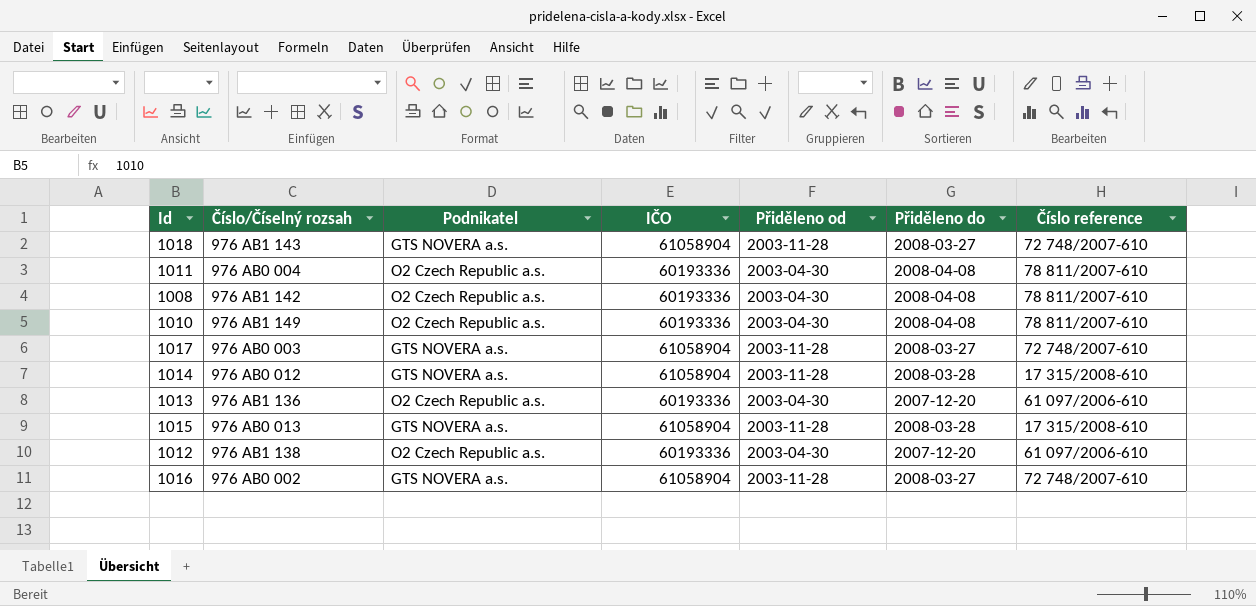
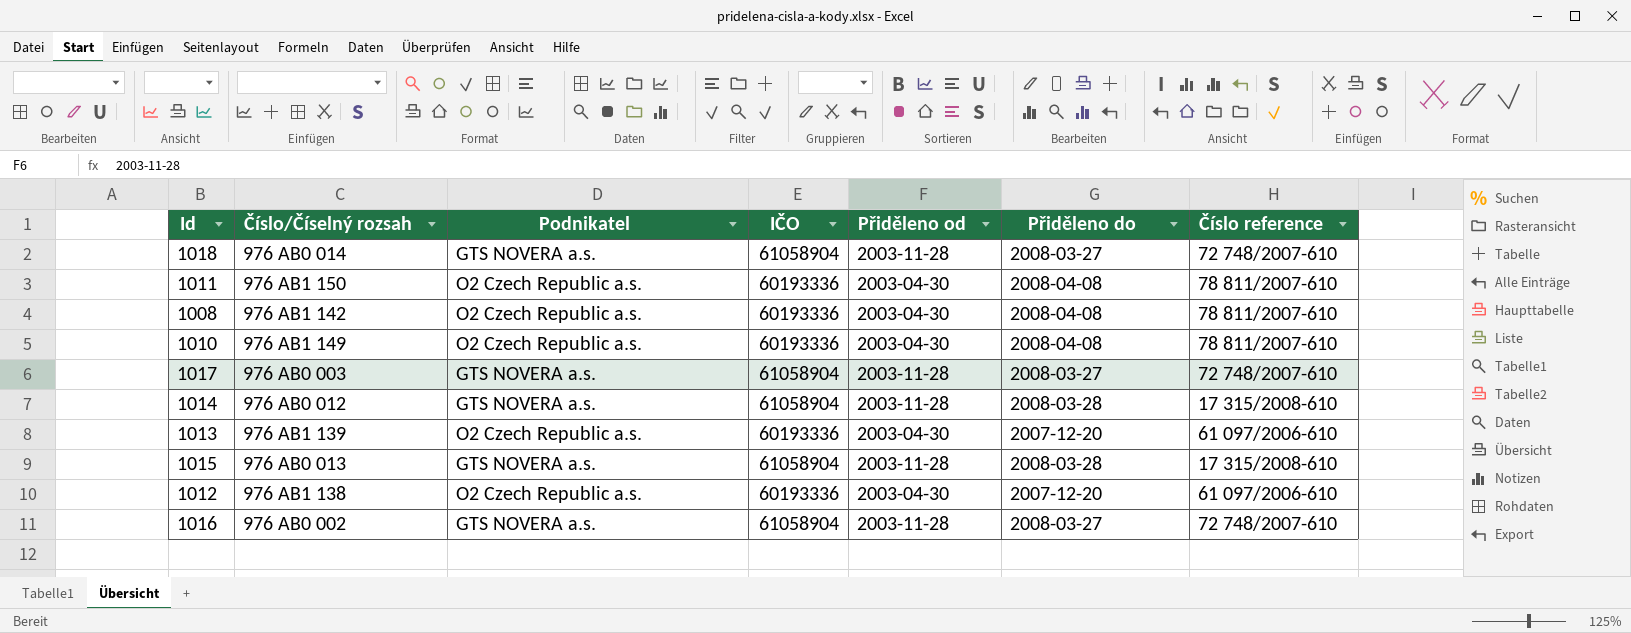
1018 | Číslo/Číselný rozsah: 976 AB1 143 -> 976 AB0 014
1011 | Číslo/Číselný rozsah: 976 AB0 004 -> 976 AB1 150
1013 | Číslo/Číselný rozsah: 976 AB1 136 -> 976 AB1 139

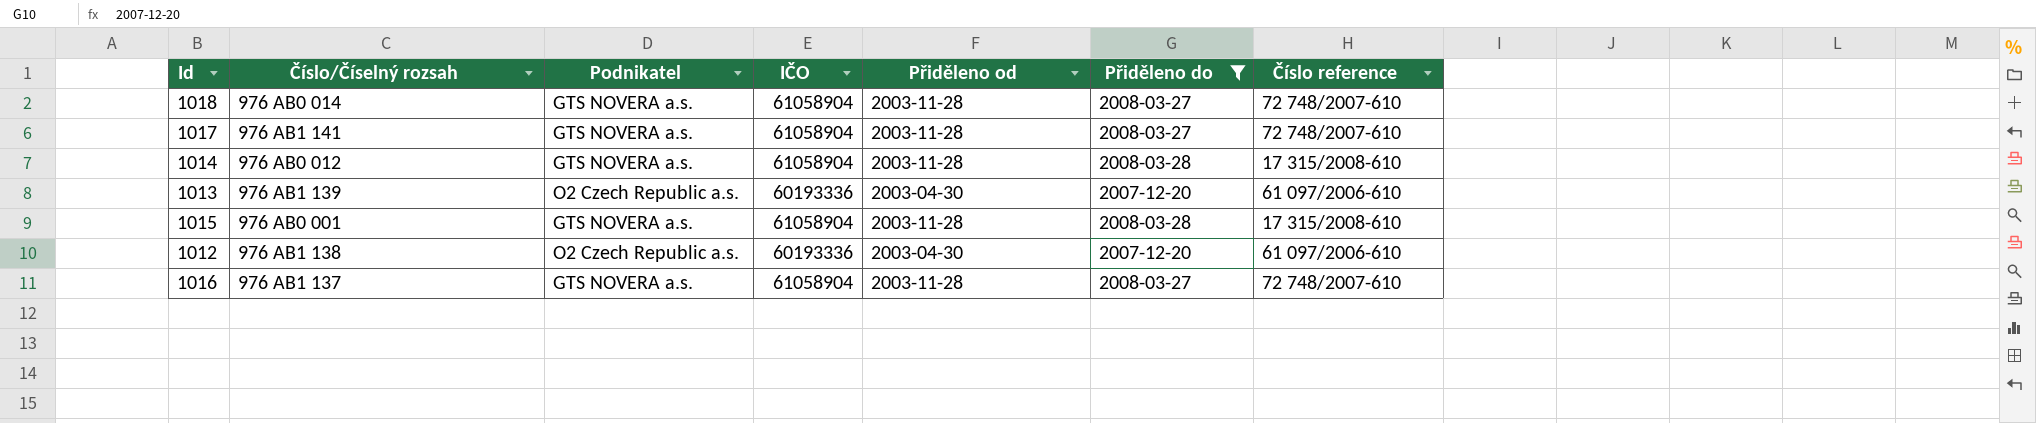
filter: none -> Přiděleno do != 2008-04-08
1017 | Číslo/Číselný rozsah: 976 AB0 003 -> 976 AB1 141
1015 | Číslo/Číselný rozsah: 976 AB0 013 -> 976 AB0 001
1016 | Číslo/Číselný rozsah: 976 AB0 002 -> 976 AB1 137

